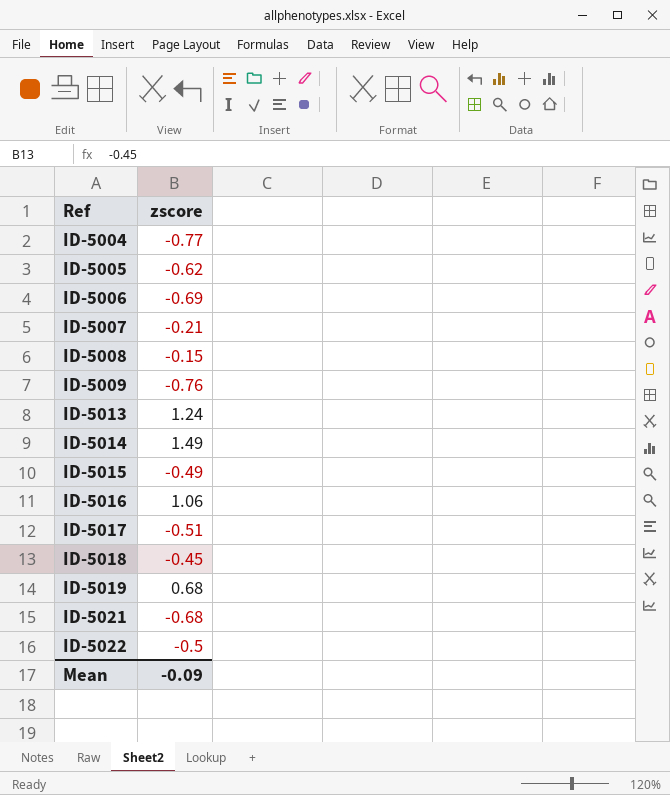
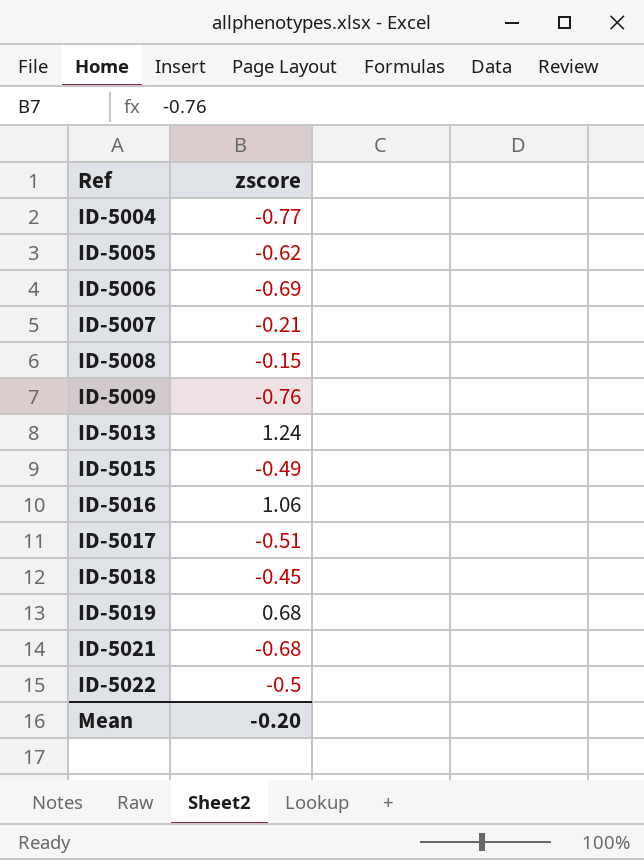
row ID-5014: 1.49 -> none
Mean | zscore: -0.09 -> -0.20

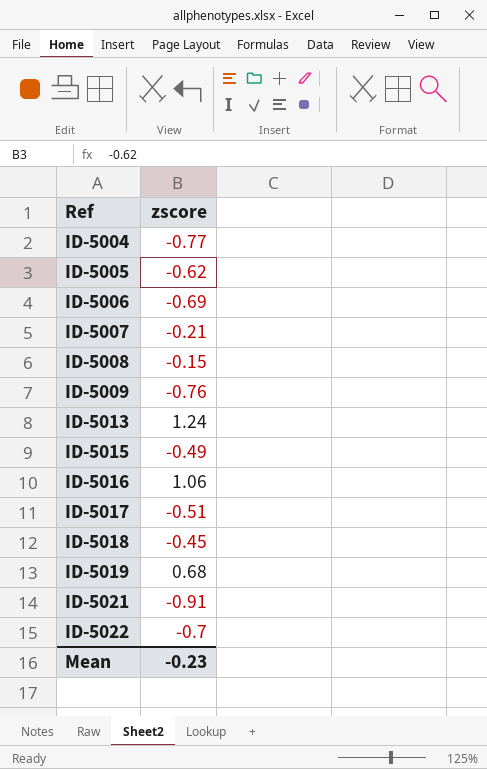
ID-5021 | zscore: -0.68 -> -0.91
ID-5022 | zscore: -0.5 -> -0.7
Mean | zscore: -0.20 -> -0.23

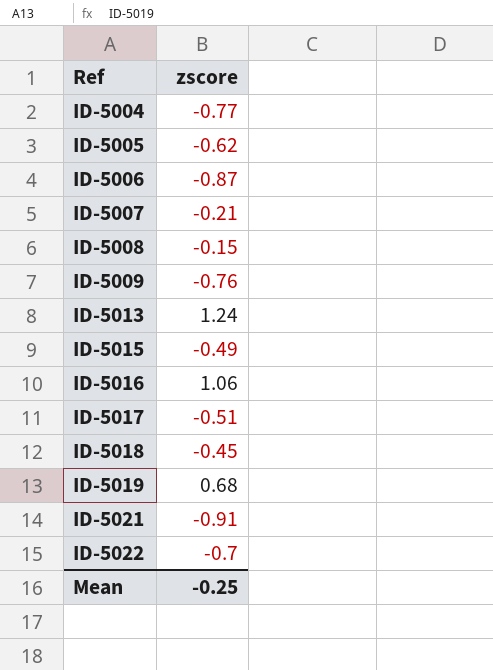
ID-5006 | zscore: -0.69 -> -0.87
Mean | zscore: -0.23 -> -0.25

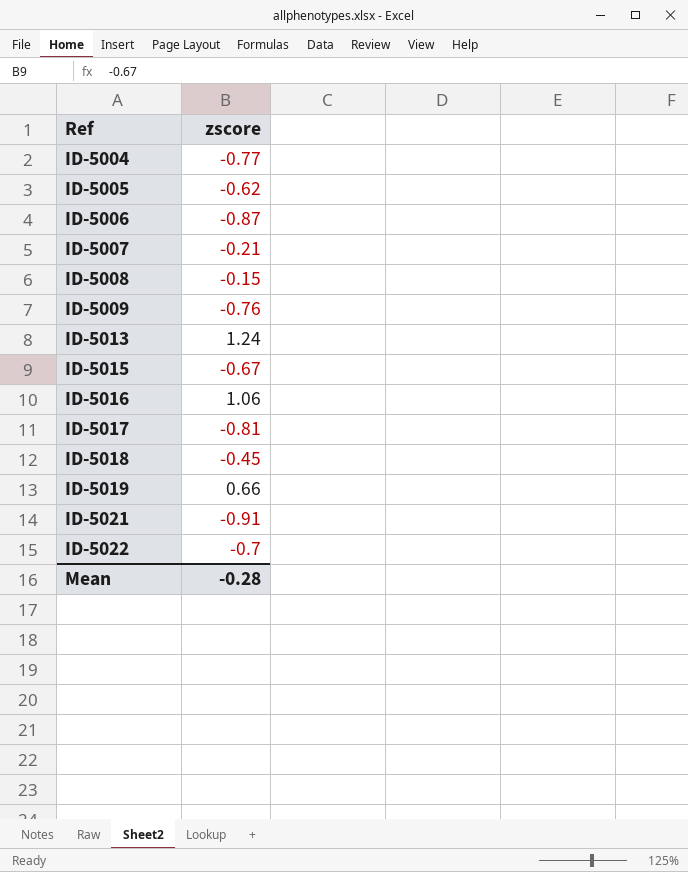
ID-5015 | zscore: -0.49 -> -0.67
ID-5017 | zscore: -0.51 -> -0.81
ID-5019 | zscore: 0.68 -> 0.66
Mean | zscore: -0.25 -> -0.28

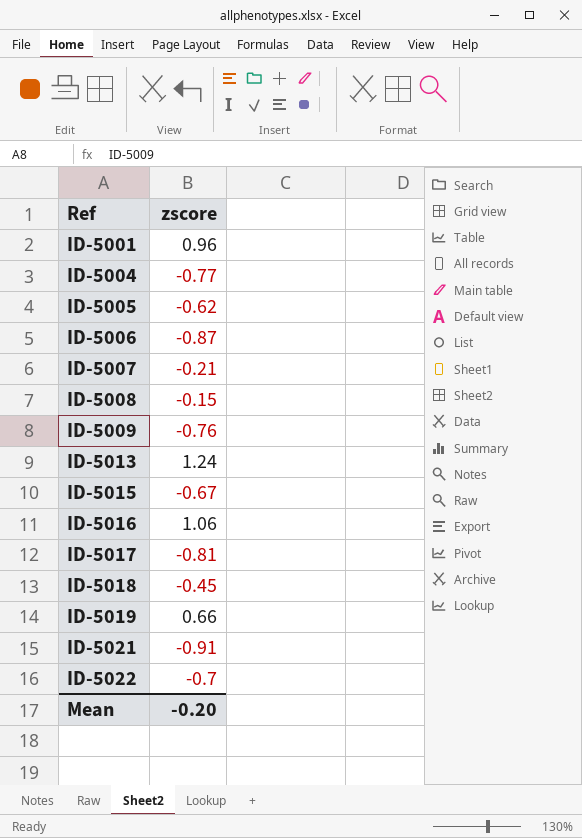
row ID-5001: none -> 0.96
Mean | zscore: -0.28 -> -0.20

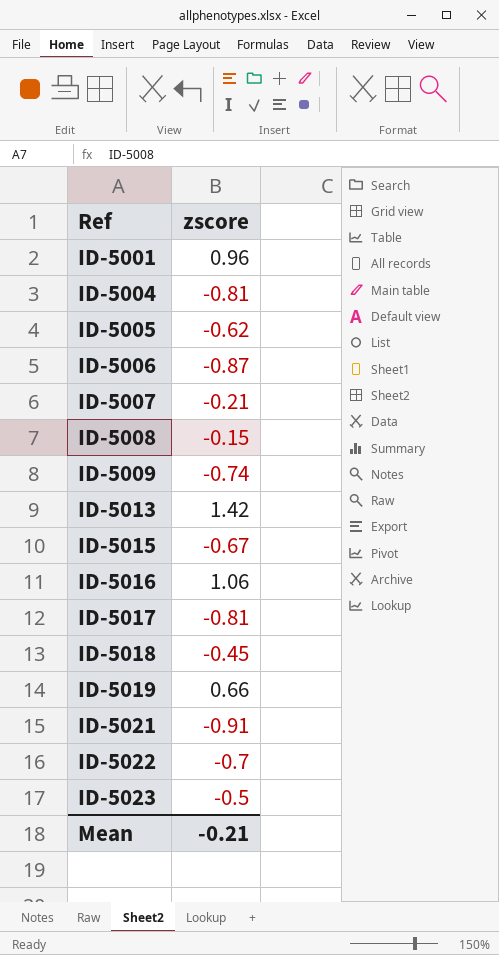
ID-5004 | zscore: -0.77 -> -0.81
ID-5009 | zscore: -0.76 -> -0.74
ID-5013 | zscore: 1.24 -> 1.42
row ID-5023: none -> -0.5
Mean | zscore: -0.20 -> -0.21

